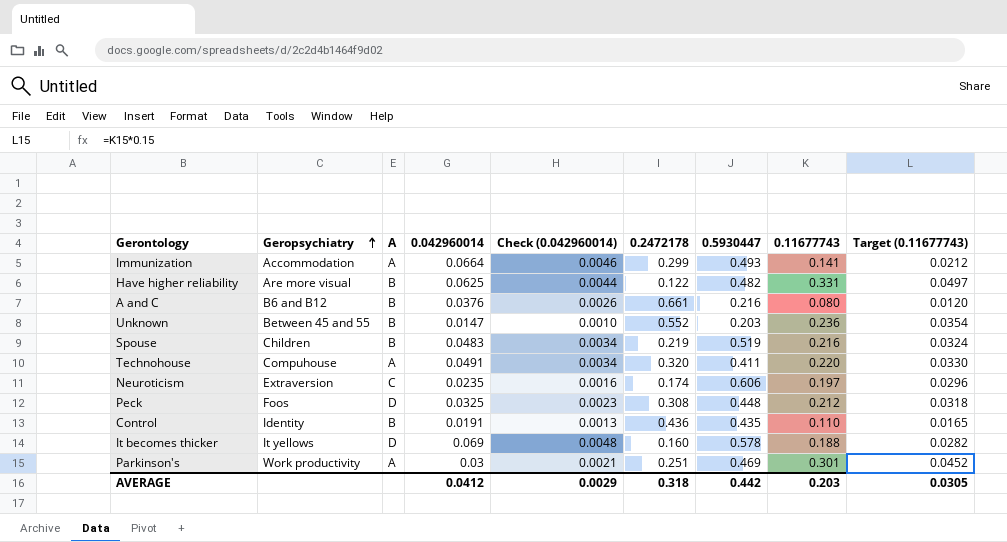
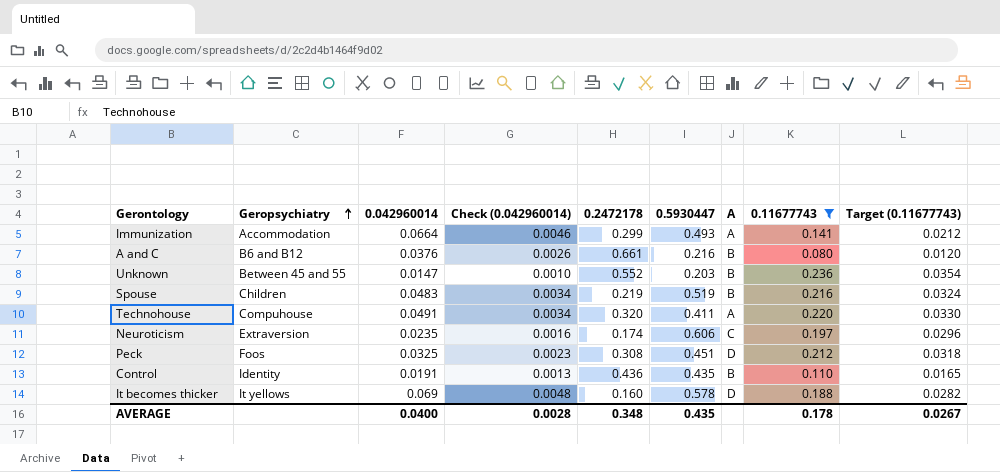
filter: none -> 0.11677743 <= 0.236
column A | position: 3 -> 7
Peck | 0.5930447: 0.448 -> 0.451
AVERAGE | 0.042960014: 0.0412 -> 0.0400
AVERAGE | Check (0.042960014): 0.0029 -> 0.0028
AVERAGE | 0.2472178: 0.318 -> 0.348
AVERAGE | 0.5930447: 0.442 -> 0.435
AVERAGE | 0.11677743: 0.203 -> 0.178
AVERAGE | Target (0.11677743): 0.0305 -> 0.0267

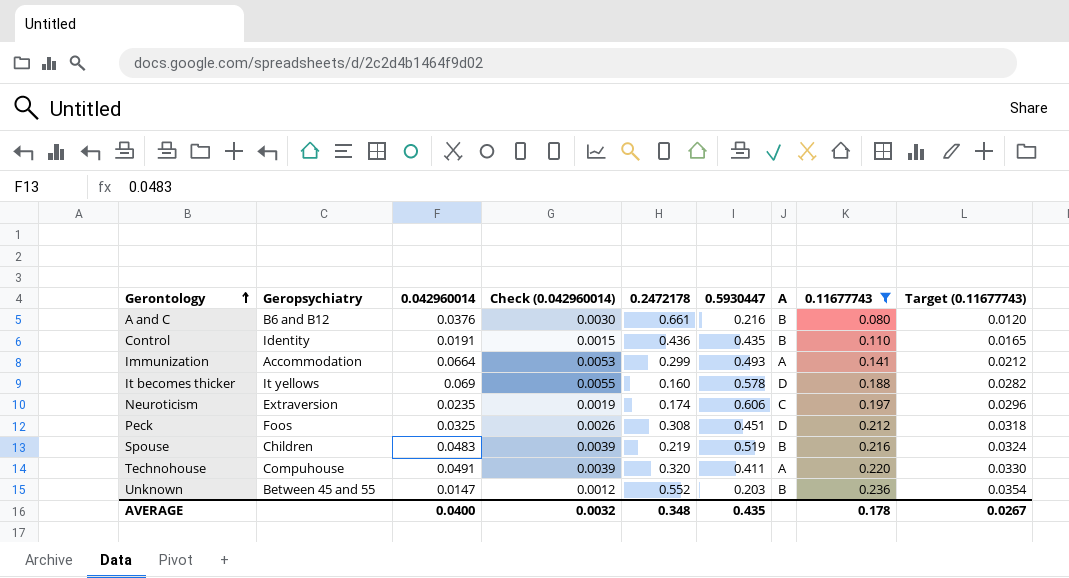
row order: Geropsychiatry ascending -> Gerontology ascending
column Check (0.042960014) | formula: [0.042960014] * 0.07 -> [0.042960014] * 0.08
AVERAGE | Check (0.042960014): 0.0028 -> 0.0032

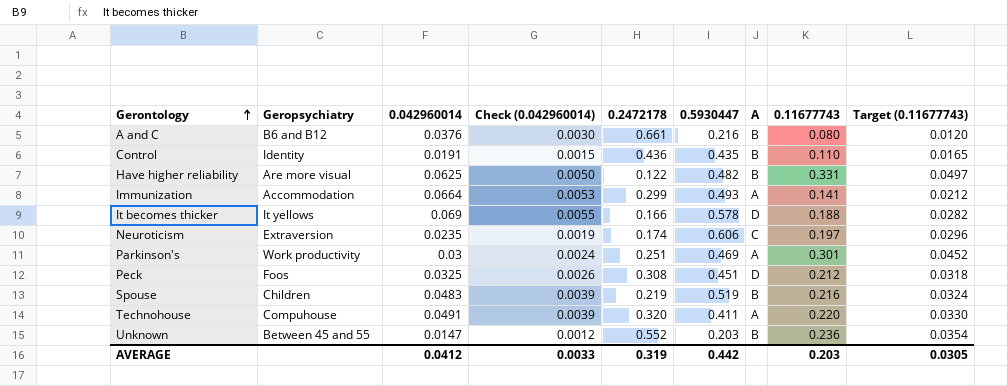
filter: 0.11677743 <= 0.236 -> none
It becomes thicker | 0.2472178: 0.160 -> 0.166
AVERAGE | 0.042960014: 0.0400 -> 0.0412
AVERAGE | Check (0.042960014): 0.0032 -> 0.0033
AVERAGE | 0.2472178: 0.348 -> 0.319
AVERAGE | 0.5930447: 0.435 -> 0.442
AVERAGE | 0.11677743: 0.178 -> 0.203
AVERAGE | Target (0.11677743): 0.0267 -> 0.0305

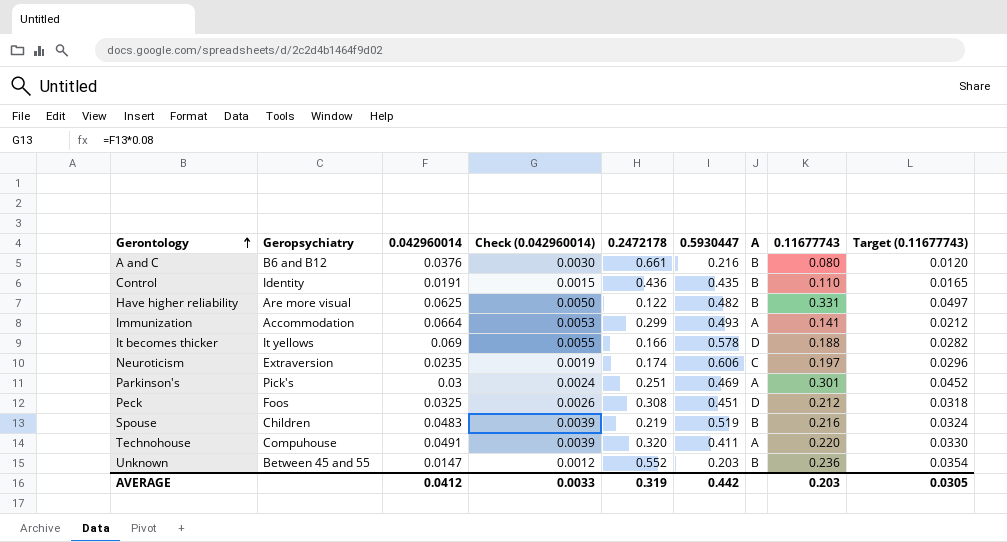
Parkinson's | Geropsychiatry: Work productivity -> Pick's

